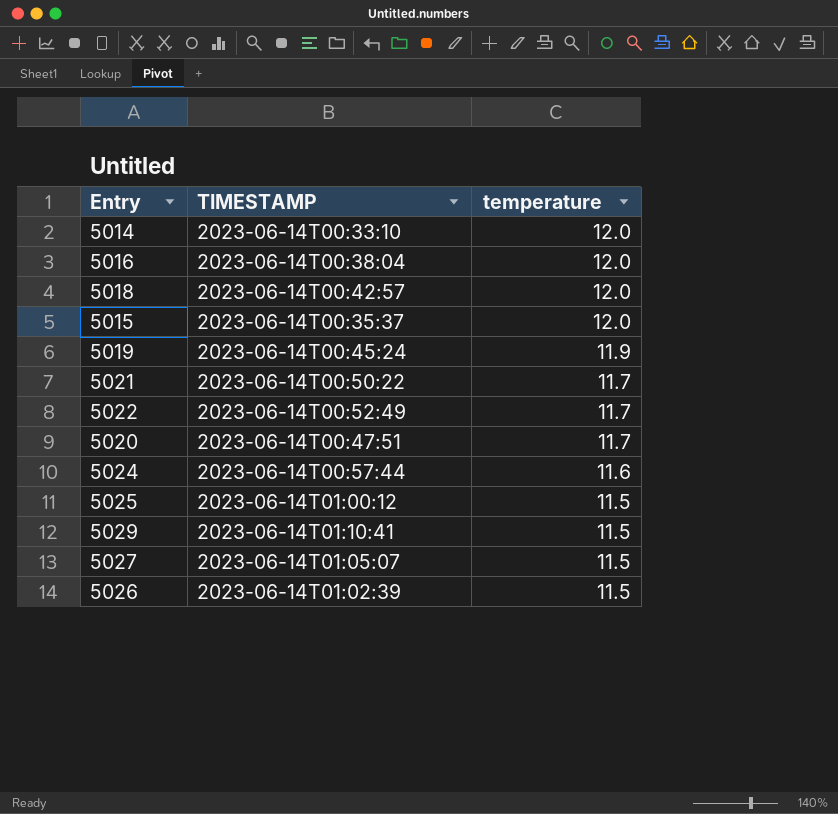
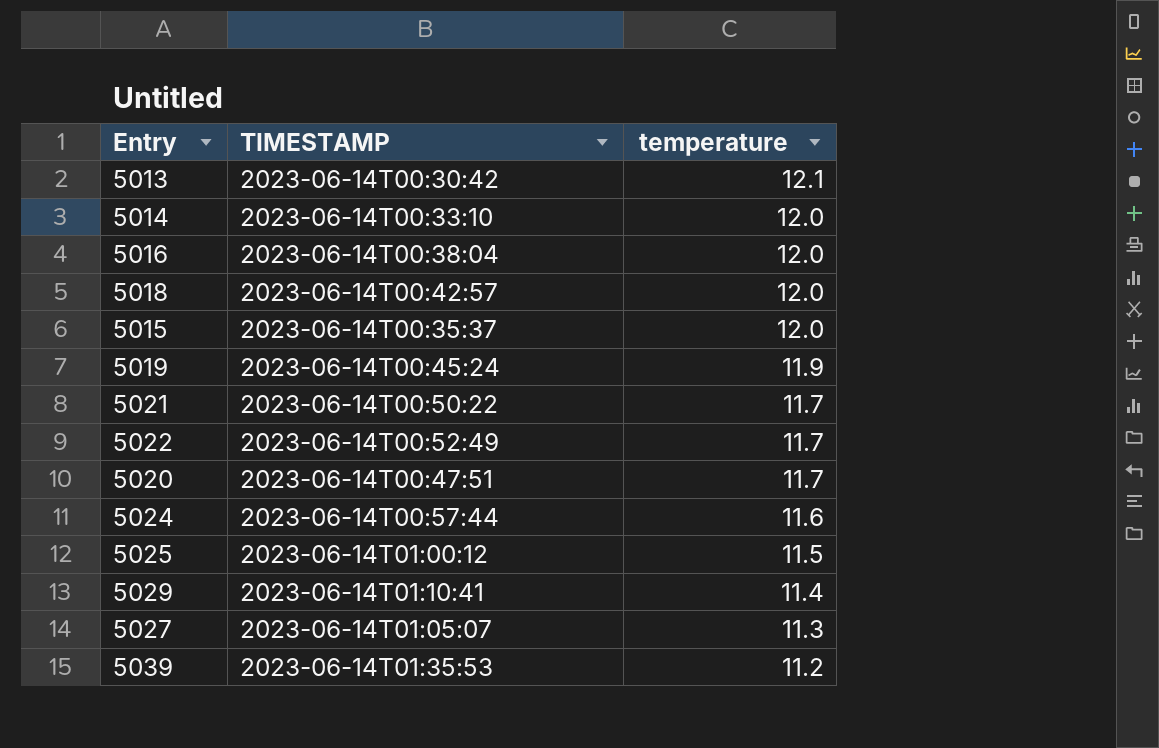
row 5026: 2023-06-14T01:02:39 | 11.5 -> none
row 5013: none -> 2023-06-14T00:30:42 | 12.1
5029 | temperature: 11.5 -> 11.4
5027 | temperature: 11.5 -> 11.3
row 5039: none -> 2023-06-14T01:35:53 | 11.2

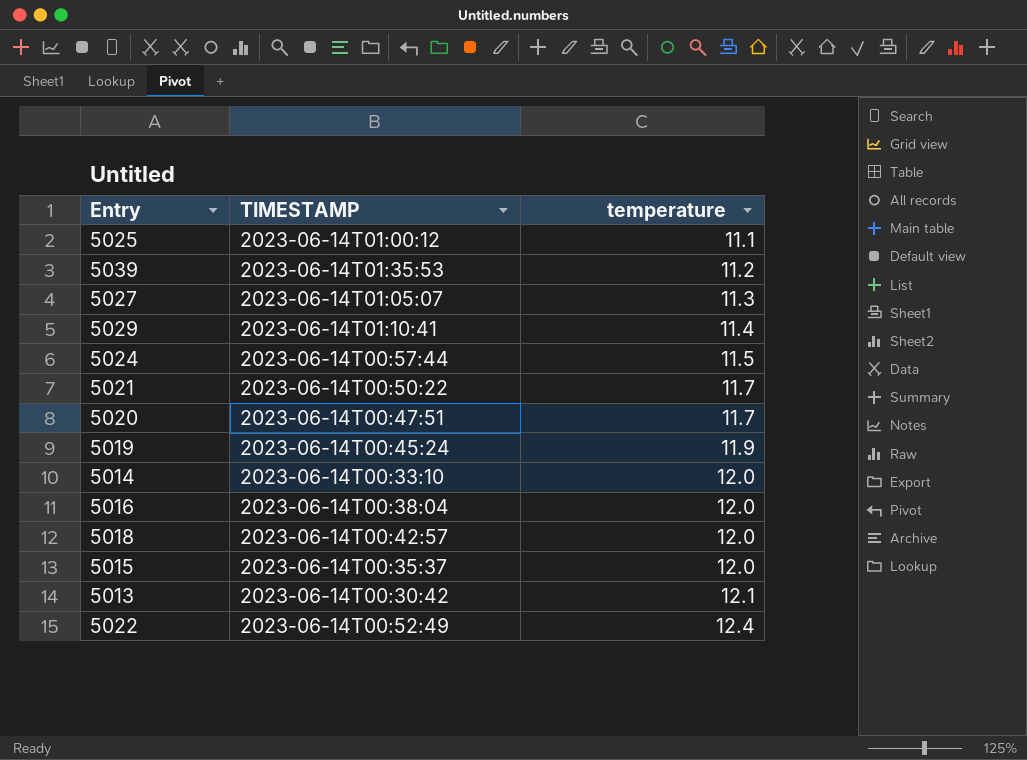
row order: temperature descending -> temperature ascending
5025 | temperature: 11.5 -> 11.1
5024 | temperature: 11.6 -> 11.5
5022 | temperature: 11.7 -> 12.4

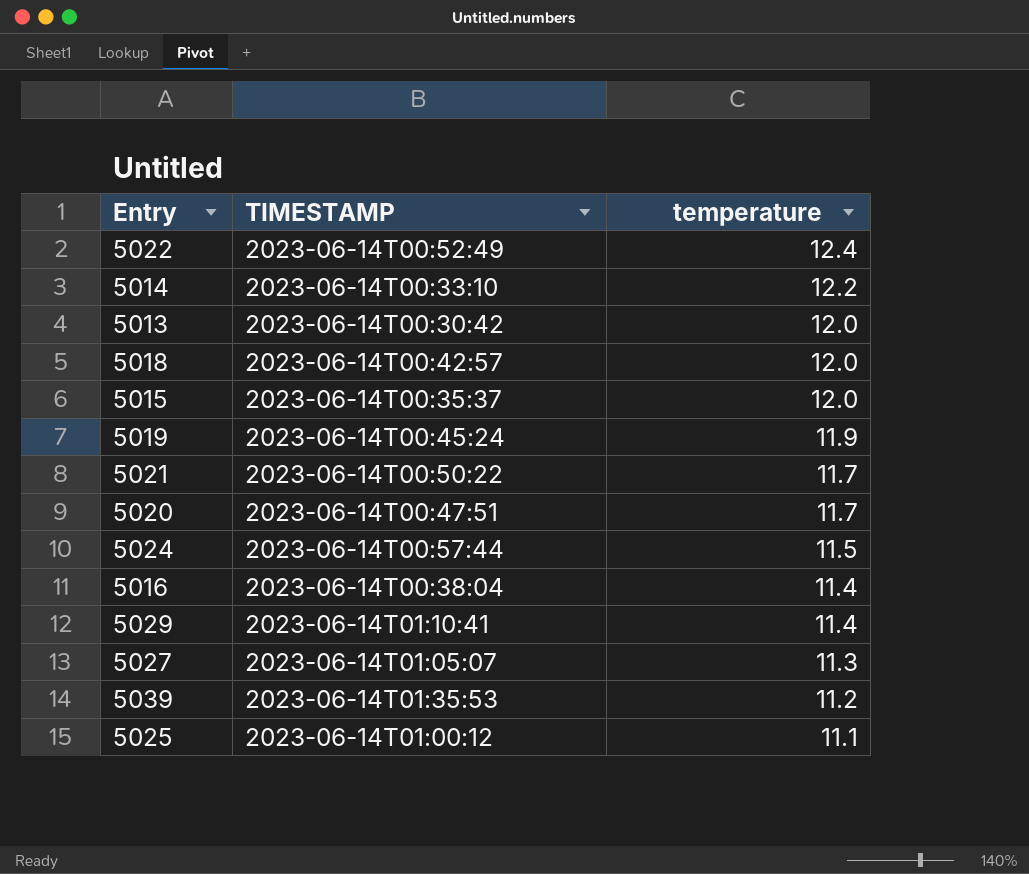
row order: temperature ascending -> temperature descending
5014 | temperature: 12.0 -> 12.2
5013 | temperature: 12.1 -> 12.0
5016 | temperature: 12.0 -> 11.4

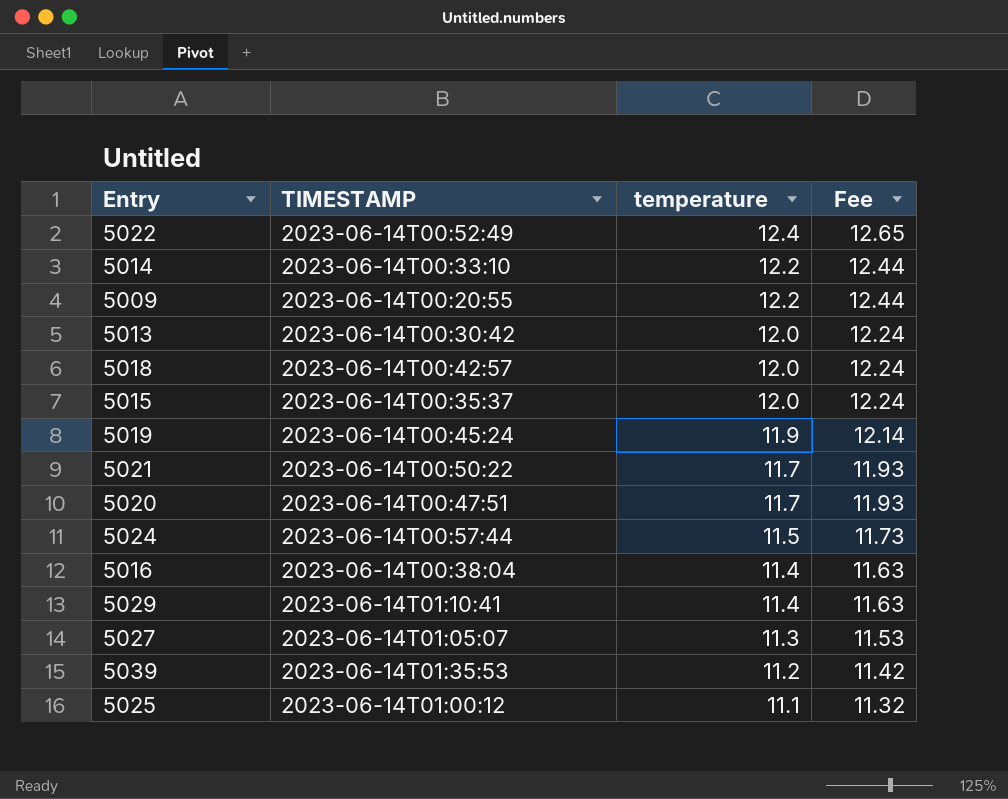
column Fee | formula: none -> [temperature] * 1.02
row 5009: none -> 2023-06-14T00:20:55 | 12.2 | 12.44

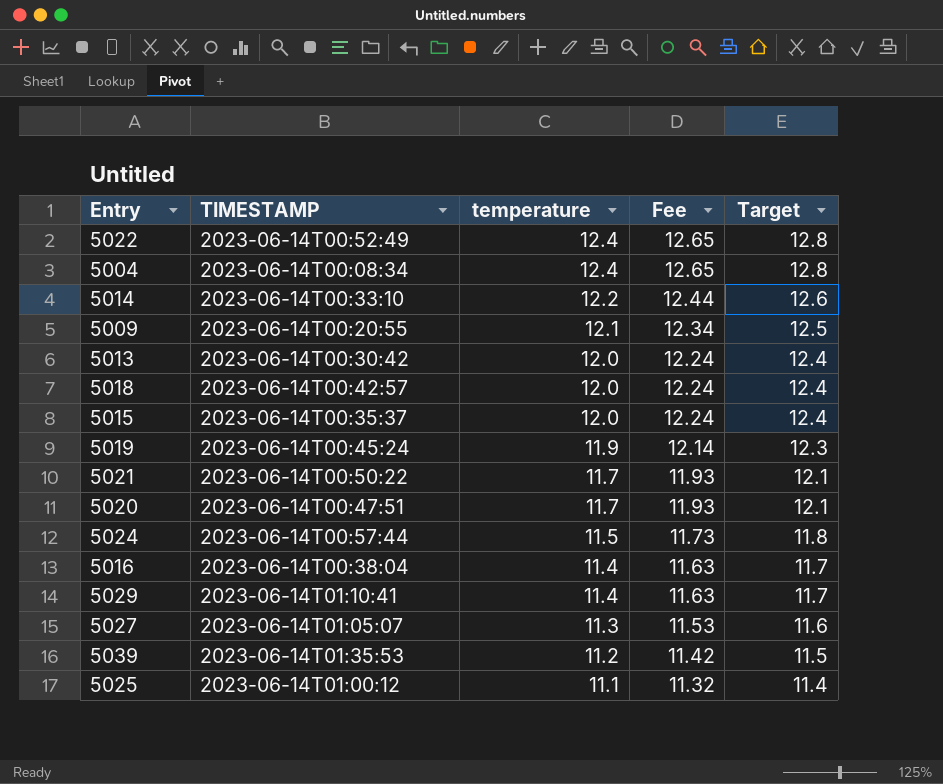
column Target | formula: none -> [temperature] * 1.03
row 5004: none -> 2023-06-14T00:08:34 | 12.4 | 12.65 | 12.8
5009 | temperature: 12.2 -> 12.1
5009 | Fee: 12.44 -> 12.34

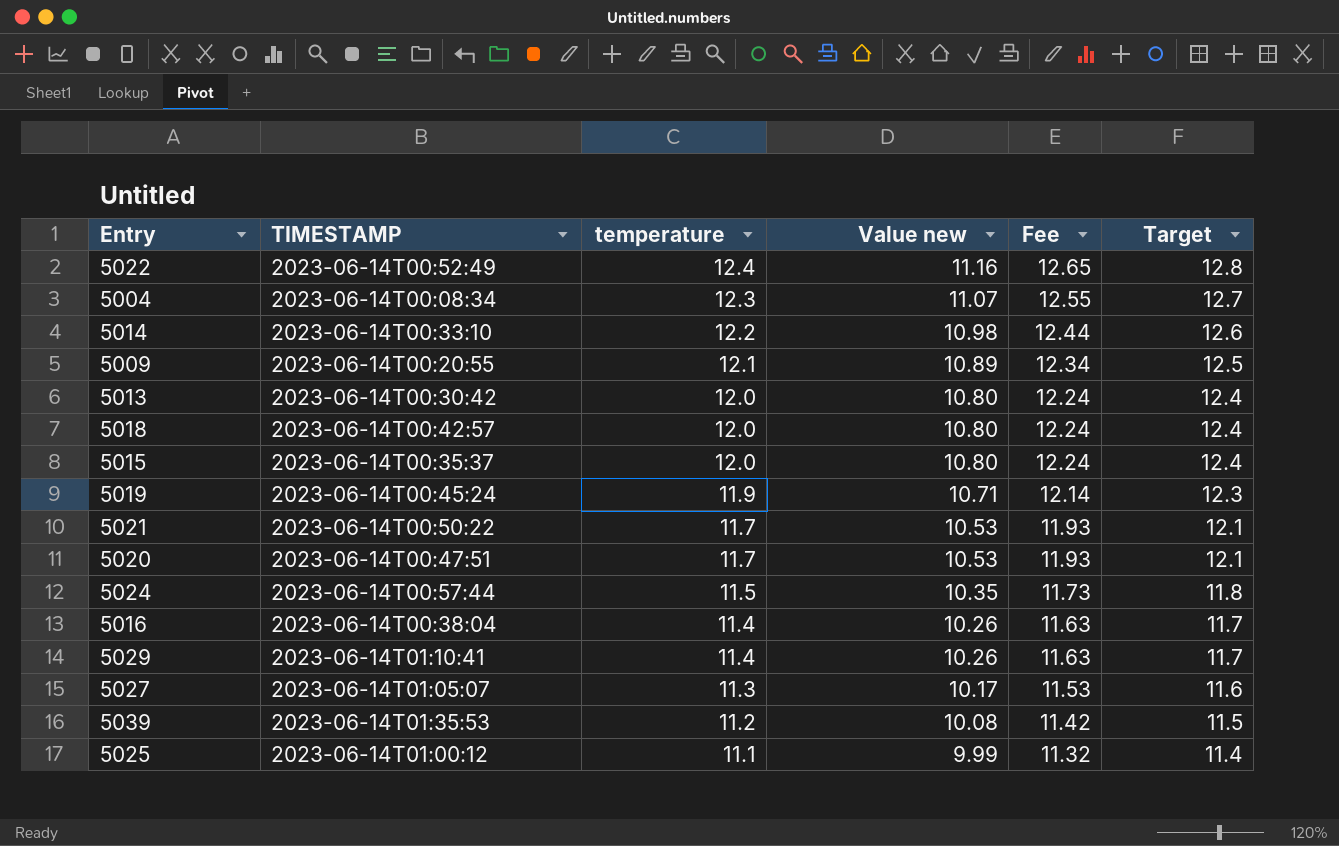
column Value new | formula: none -> [temperature] * 0.9
5004 | temperature: 12.4 -> 12.3
5004 | Fee: 12.65 -> 12.55
5004 | Target: 12.8 -> 12.7

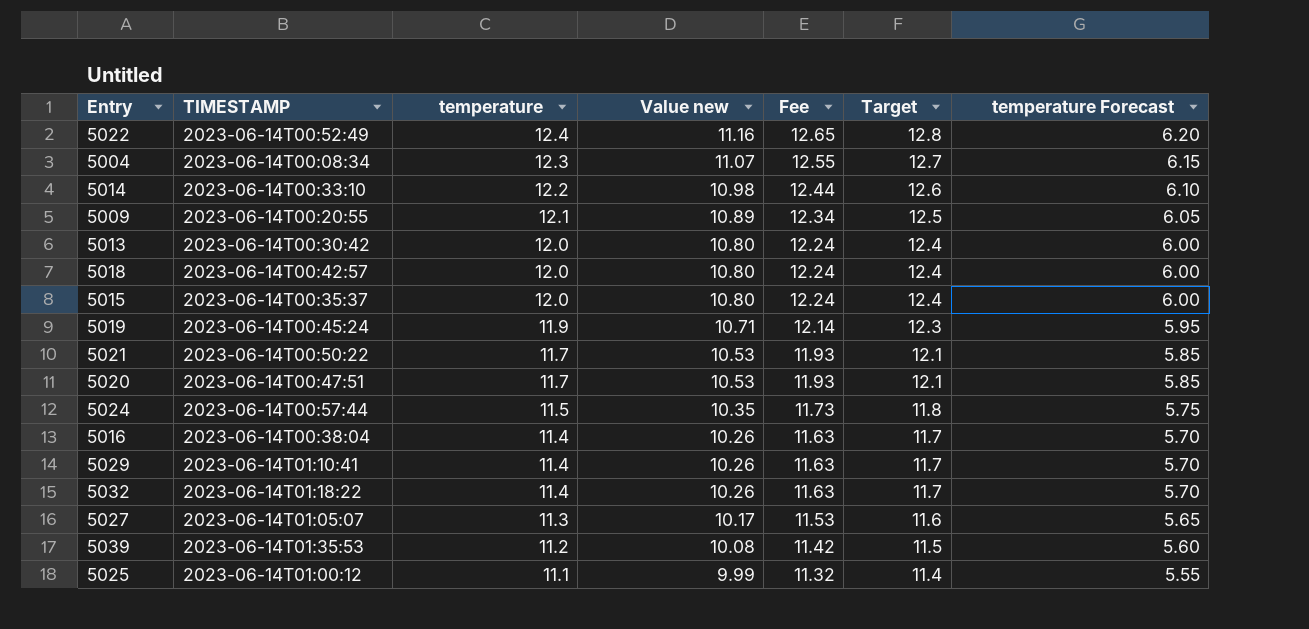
column temperature Forecast | formula: none -> [temperature] * 0.5
row 5032: none -> 2023-06-14T01:18:22 | 11.4 | 10.26 | 11.63 | 11.7 | 5.70

